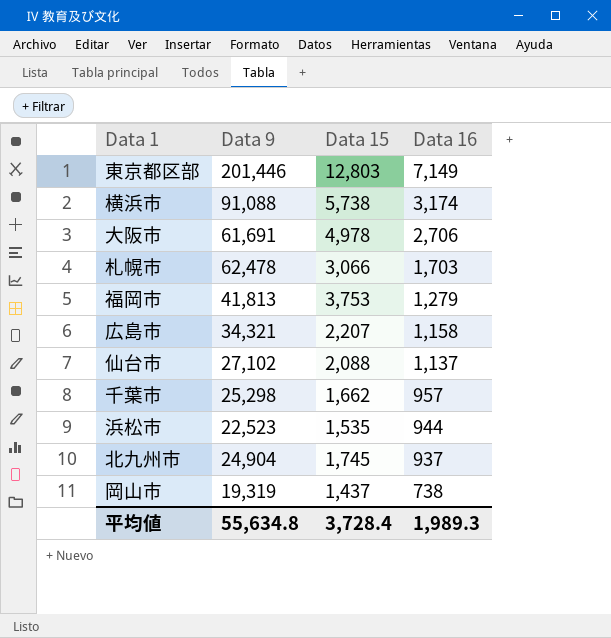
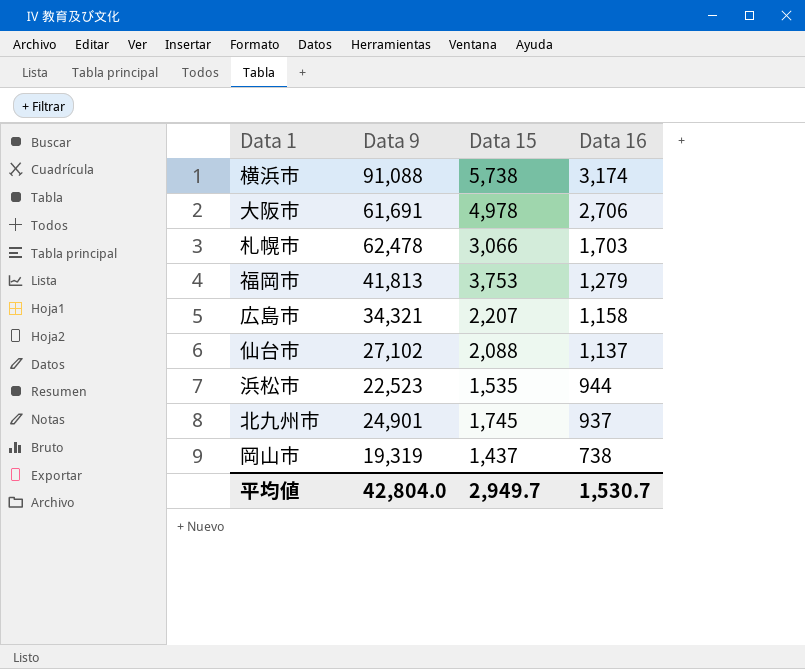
row 東京都区部: 201,446 | 12,803 | 7,149 -> none
row 千葉市: 25,298 | 1,662 | 957 -> none
北九州市 | Data 9: 24,904 -> 24,901
平均値 | Data 9: 55,634.8 -> 42,804.0
平均値 | Data 15: 3,728.4 -> 2,949.7
平均値 | Data 16: 1,989.3 -> 1,530.7

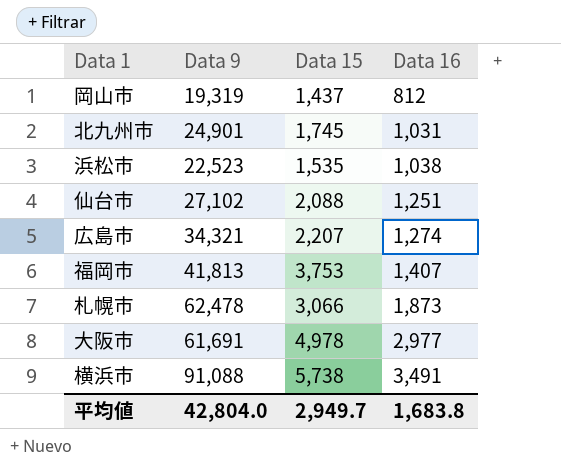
row order: Data 16 descending -> Data 16 ascending
岡山市 | Data 16: 738 -> 812
北九州市 | Data 16: 937 -> 1,031
浜松市 | Data 16: 944 -> 1,038
仙台市 | Data 16: 1,137 -> 1,251
広島市 | Data 16: 1,158 -> 1,274
福岡市 | Data 16: 1,279 -> 1,407
札幌市 | Data 16: 1,703 -> 1,873
大阪市 | Data 16: 2,706 -> 2,977
横浜市 | Data 16: 3,174 -> 3,491
平均値 | Data 16: 1,530.7 -> 1,683.8

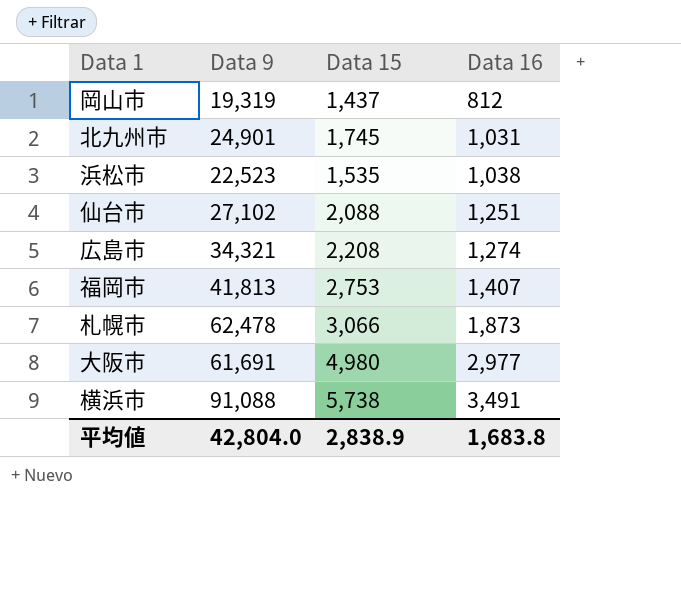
広島市 | Data 15: 2,207 -> 2,208
福岡市 | Data 15: 3,753 -> 2,753
大阪市 | Data 15: 4,978 -> 4,980
平均値 | Data 15: 2,949.7 -> 2,838.9

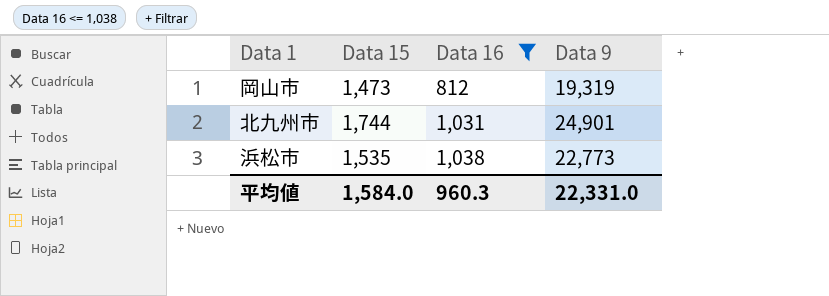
filter: none -> Data 16 <= 1,038
column Data 9 | position: 2 -> 4
岡山市 | Data 15: 1,437 -> 1,473
北九州市 | Data 15: 1,745 -> 1,744
浜松市 | Data 9: 22,523 -> 22,773
平均値 | Data 15: 2,838.9 -> 1,584.0
平均値 | Data 16: 1,683.8 -> 960.3
平均値 | Data 9: 42,804.0 -> 22,331.0

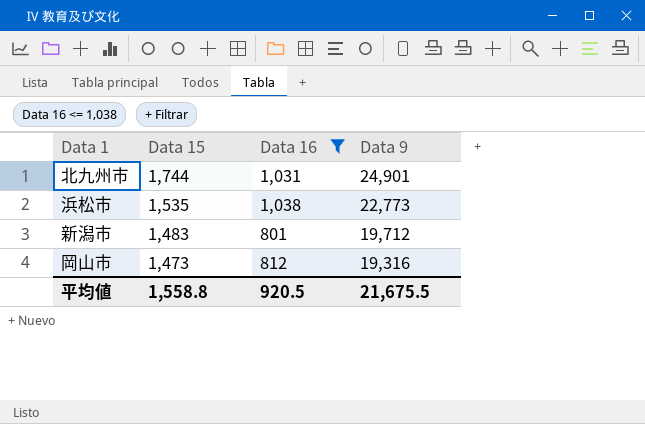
row order: Data 16 ascending -> Data 15 descending
row 新潟市: none -> 1,483 | 801 | 19,712
岡山市 | Data 9: 19,319 -> 19,316
平均値 | Data 15: 1,584.0 -> 1,558.8
平均値 | Data 16: 960.3 -> 920.5
平均値 | Data 9: 22,331.0 -> 21,675.5

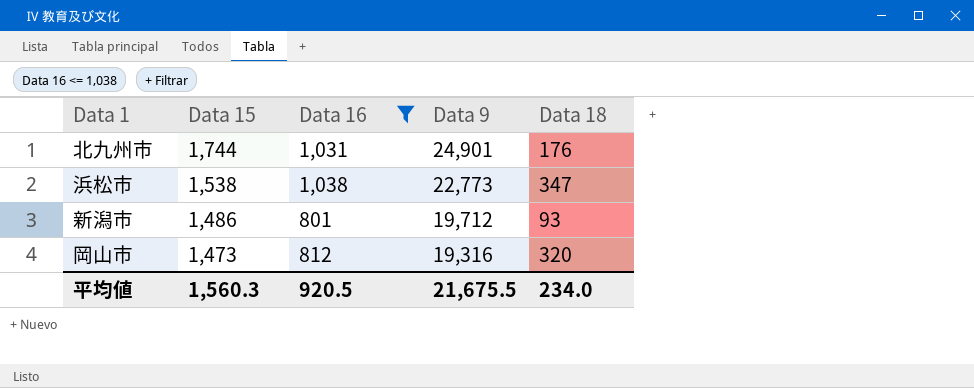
column Data 18 | position: none -> 5
浜松市 | Data 15: 1,535 -> 1,538
新潟市 | Data 15: 1,483 -> 1,486
平均値 | Data 15: 1,558.8 -> 1,560.3

